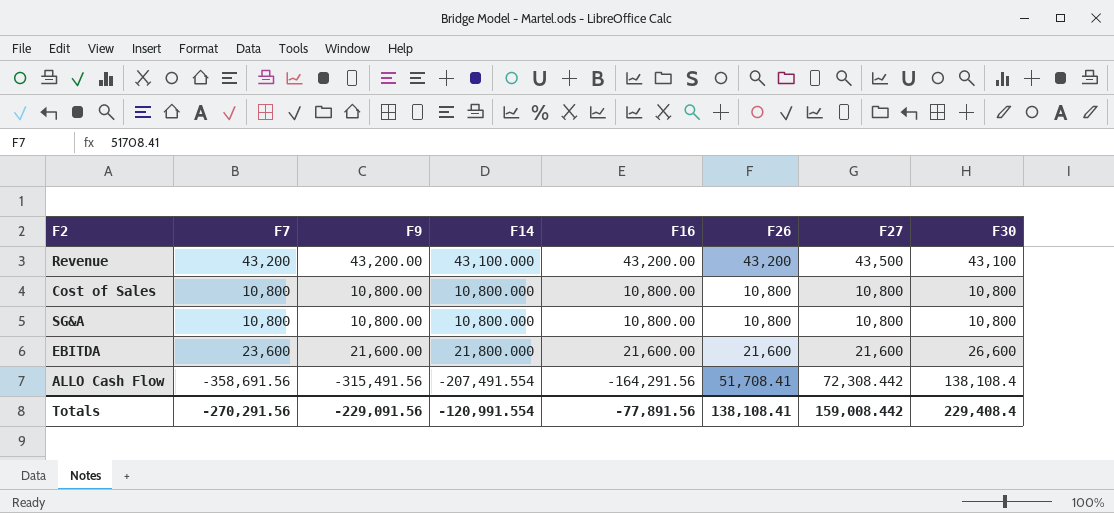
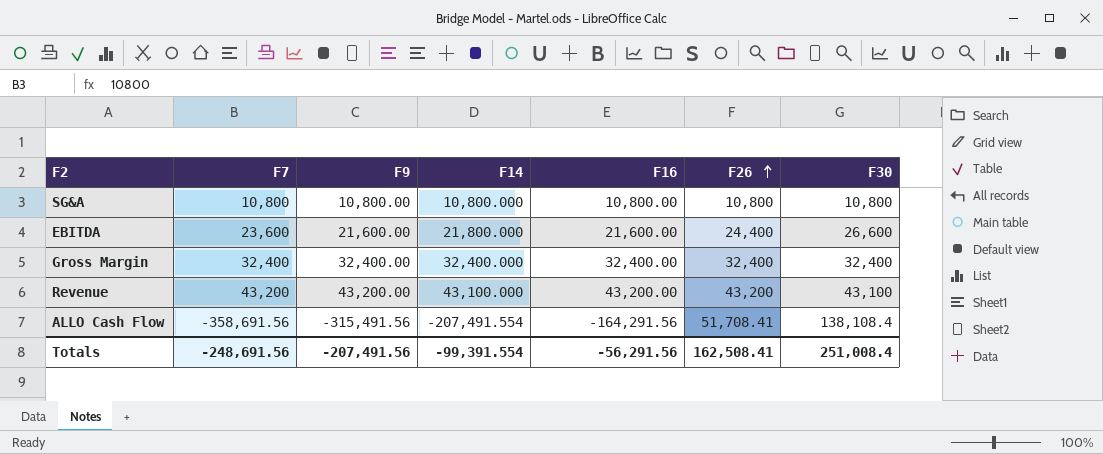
row order: none -> F26 ascending
column F27 | position: 7 -> none
row Cost of Sales: 10,800 | 10,800.00 | 10,800.000 | 10,800.00 | 10,800 | 10,800 | 10,800 -> none
EBITDA | F26: 21,600 -> 24,400
row Gross Margin: none -> 32,400 | 32,400.00 | 32,400.000 | 32,400.00 | 32,400 | 32,400
Totals | F7: -270,291.56 -> -248,691.56
Totals | F9: -229,091.56 -> -207,491.56
Totals | F14: -120,991.554 -> -99,391.554
Totals | F16: -77,891.56 -> -56,291.56
Totals | F26: 138,108.41 -> 162,508.41
Totals | F30: 229,408.4 -> 251,008.4

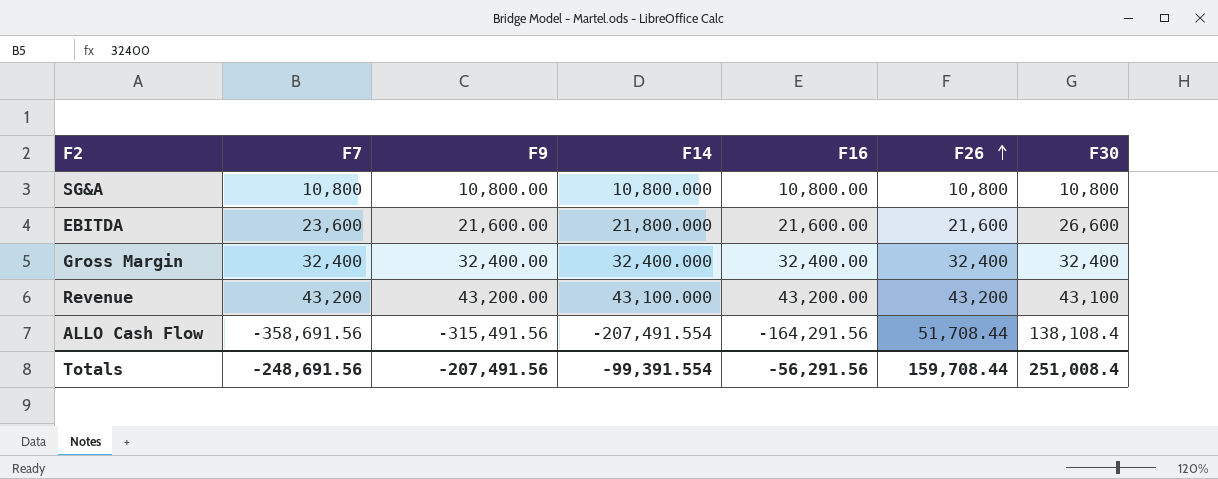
EBITDA | F26: 24,400 -> 21,600
ALLO Cash Flow | F26: 51,708.41 -> 51,708.44
Totals | F26: 162,508.41 -> 159,708.44

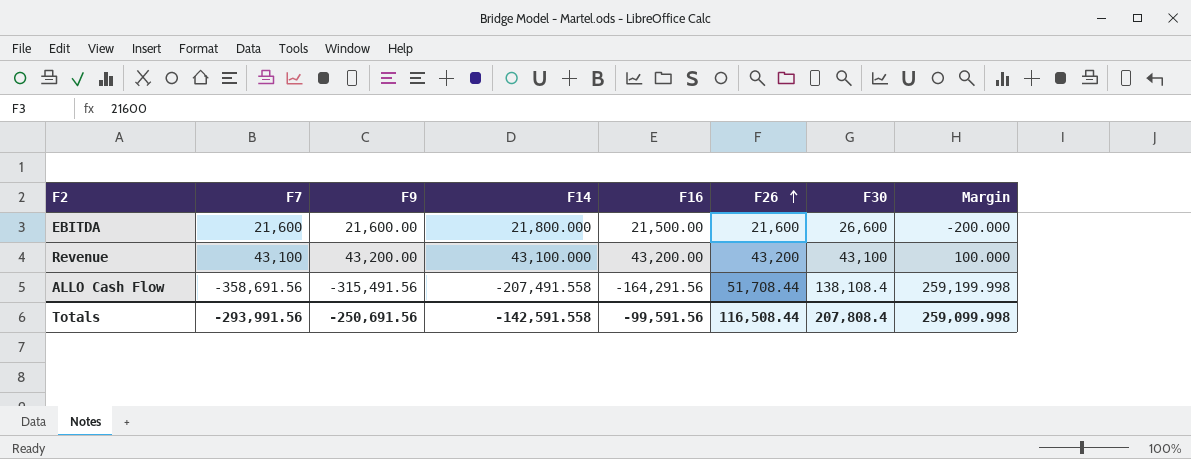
column Margin | formula: none -> [F26] - [F14]
row SG&A: 10,800 | 10,800.00 | 10,800.000 | 10,800.00 | 10,800 | 10,800 -> none
row Gross Margin: 32,400 | 32,400.00 | 32,400.000 | 32,400.00 | 32,400 | 32,400 -> none
EBITDA | F7: 23,600 -> 21,600
EBITDA | F16: 21,600.00 -> 21,500.00
Revenue | F7: 43,200 -> 43,100
ALLO Cash Flow | F14: -207,491.554 -> -207,491.558
Totals | F7: -248,691.56 -> -293,991.56
Totals | F9: -207,491.56 -> -250,691.56
Totals | F14: -99,391.554 -> -142,591.558
Totals | F16: -56,291.56 -> -99,591.56
Totals | F26: 159,708.44 -> 116,508.44
Totals | F30: 251,008.4 -> 207,808.4

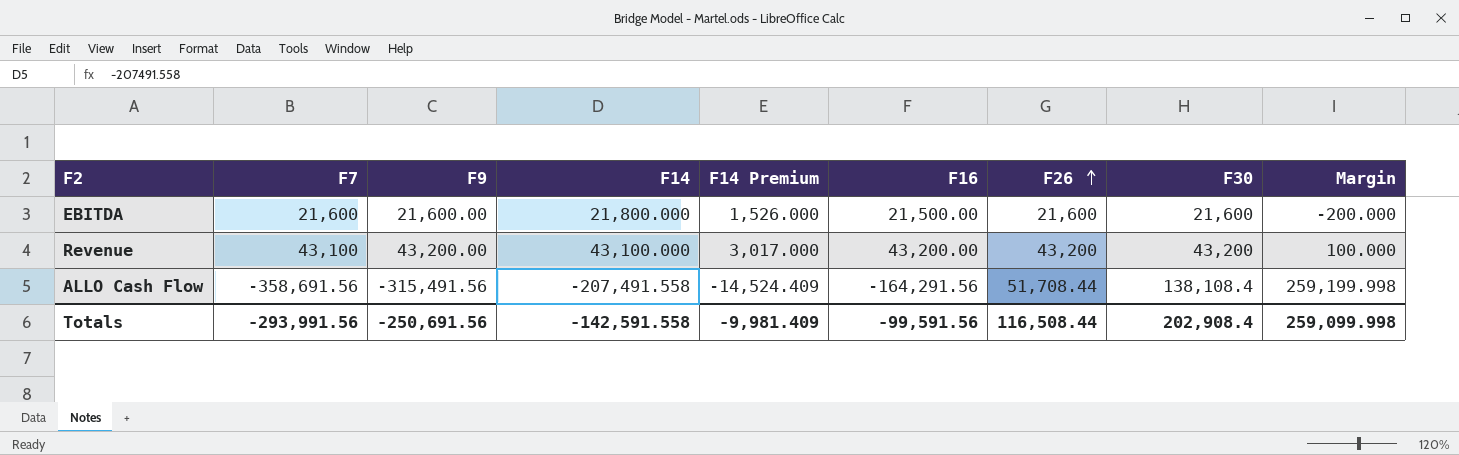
column F14 Premium | formula: none -> [F14] * 0.07
EBITDA | F30: 26,600 -> 21,600
Revenue | F30: 43,100 -> 43,200
Totals | F30: 207,808.4 -> 202,908.4

